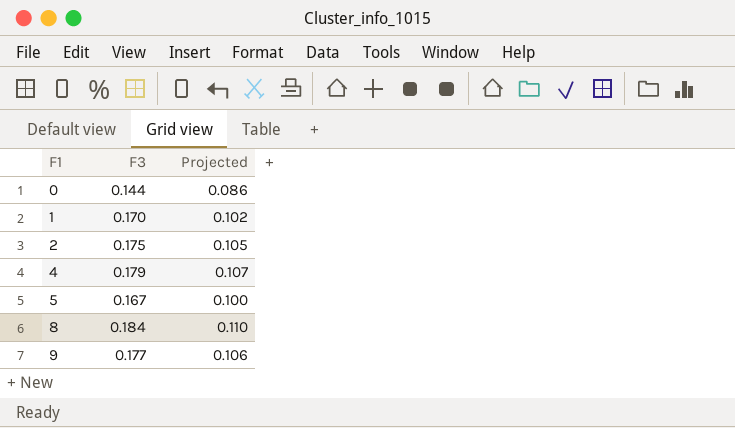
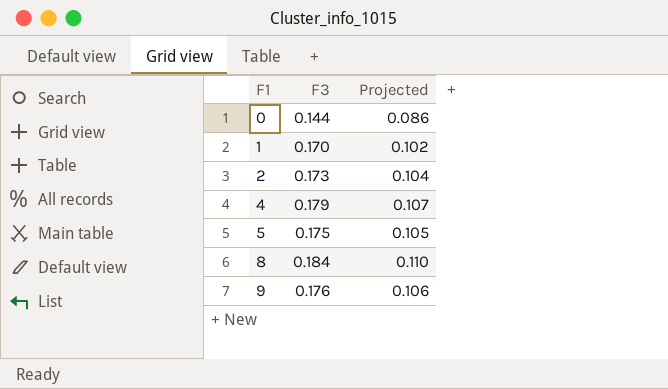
2 | F3: 0.175 -> 0.173
2 | Projected: 0.105 -> 0.104
5 | F3: 0.167 -> 0.175
5 | Projected: 0.100 -> 0.105
9 | F3: 0.177 -> 0.176

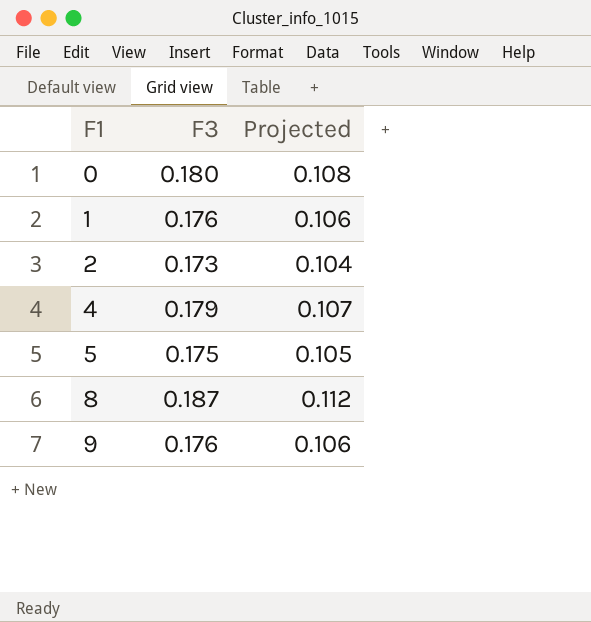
0 | F3: 0.144 -> 0.180
0 | Projected: 0.086 -> 0.108
1 | F3: 0.170 -> 0.176
1 | Projected: 0.102 -> 0.106
8 | F3: 0.184 -> 0.187
8 | Projected: 0.110 -> 0.112

